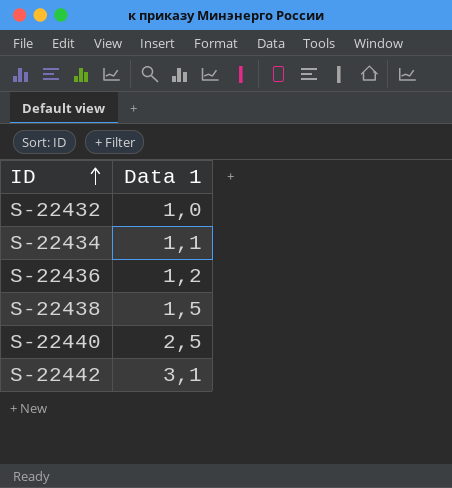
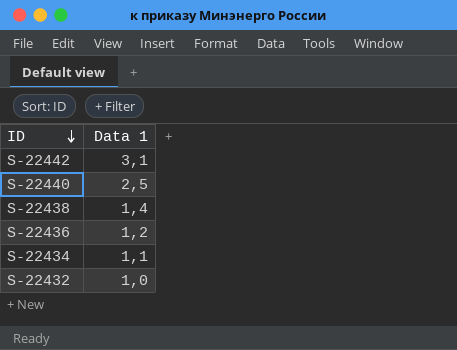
row order: ID ascending -> ID descending
S-22438 | Data 1: 1,5 -> 1,4

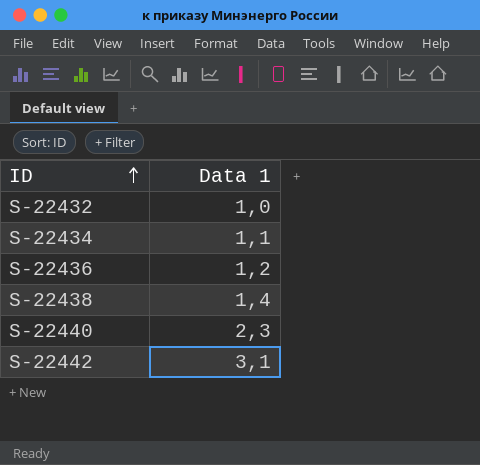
row order: ID descending -> ID ascending
S-22440 | Data 1: 2,5 -> 2,3

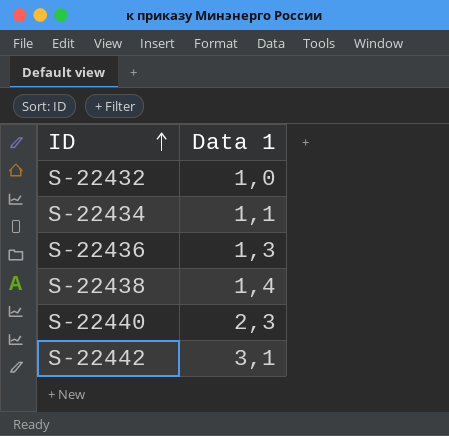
S-22436 | Data 1: 1,2 -> 1,3

